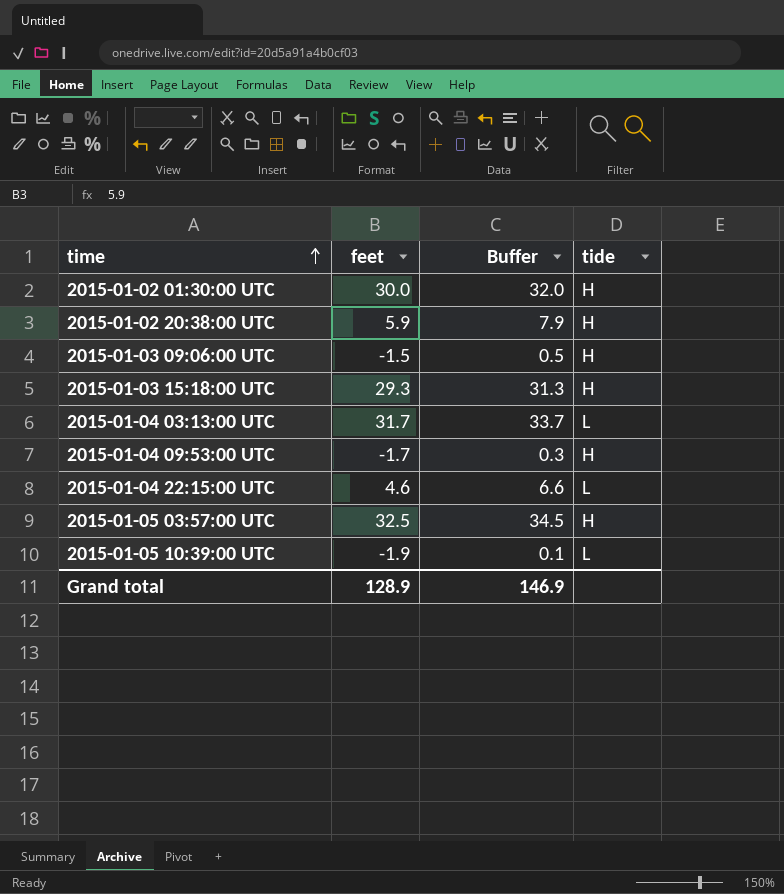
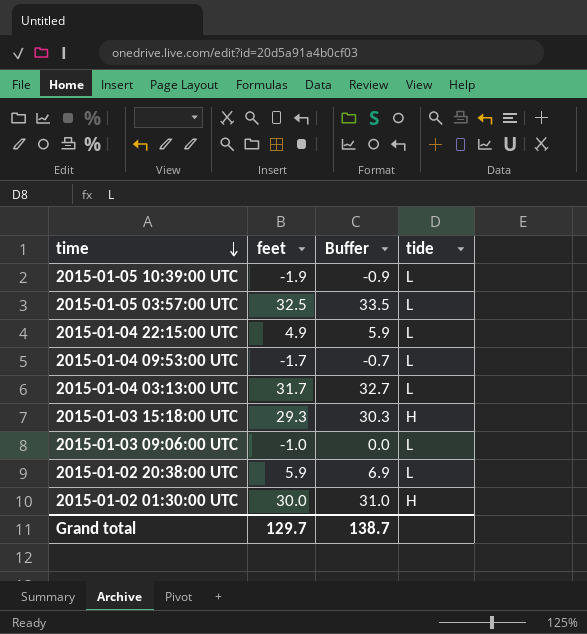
row order: time ascending -> time descending
column Buffer | formula: [feet] + 2 -> [feet] + 1
2015-01-05 03:57:00 UTC | tide: H -> L
2015-01-04 22:15:00 UTC | feet: 4.6 -> 4.9
2015-01-04 09:53:00 UTC | tide: H -> L
2015-01-03 09:06:00 UTC | feet: -1.5 -> -1.0
2015-01-03 09:06:00 UTC | tide: H -> L
2015-01-02 20:38:00 UTC | tide: H -> L
Grand total | feet: 128.9 -> 129.7
Grand total | Buffer: 146.9 -> 138.7

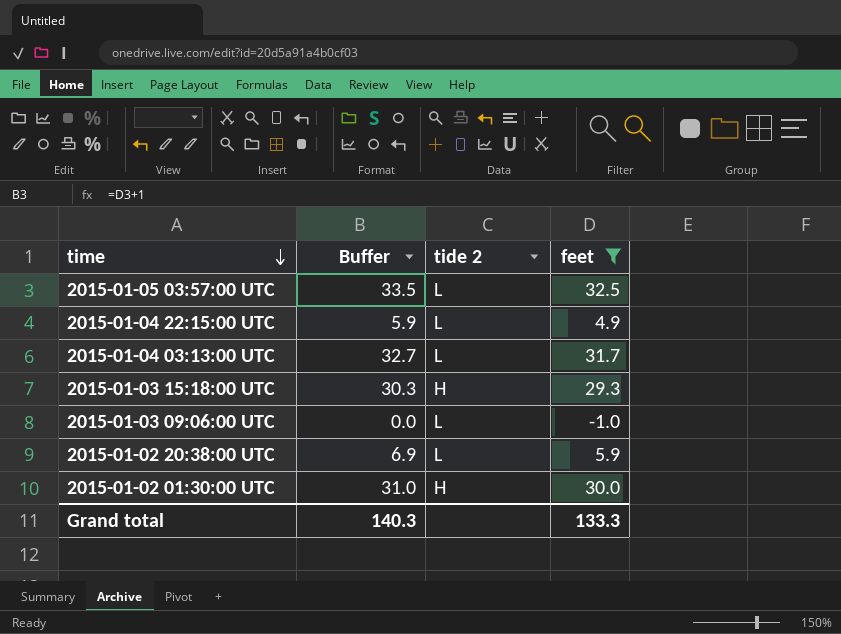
filter: none -> feet >= -1.0
column name: tide -> tide 2
column feet | position: 2 -> 4
Grand total | Buffer: 138.7 -> 140.3
Grand total | feet: 129.7 -> 133.3

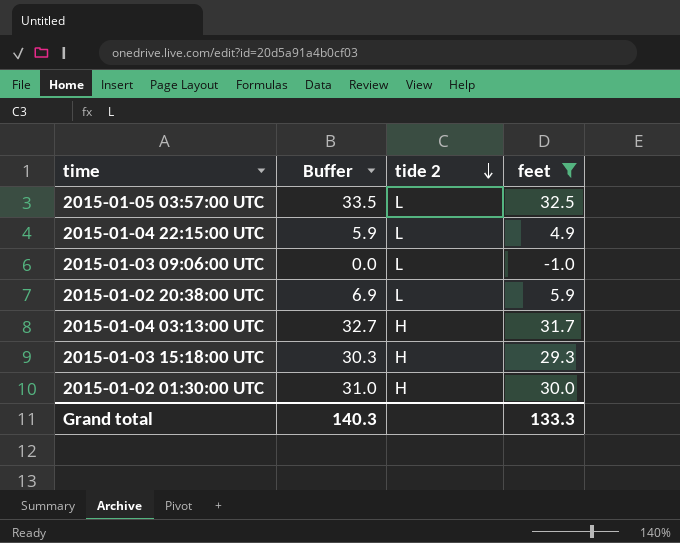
row order: time descending -> tide 2 descending
2015-01-04 03:13:00 UTC | tide 2: L -> H

